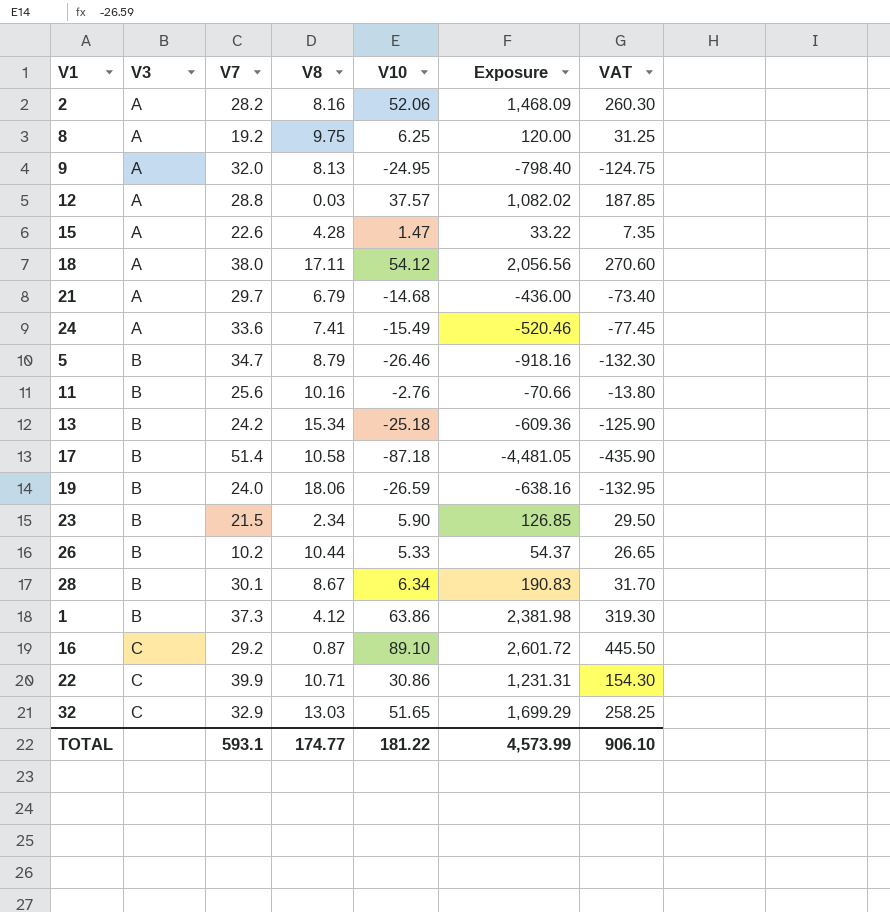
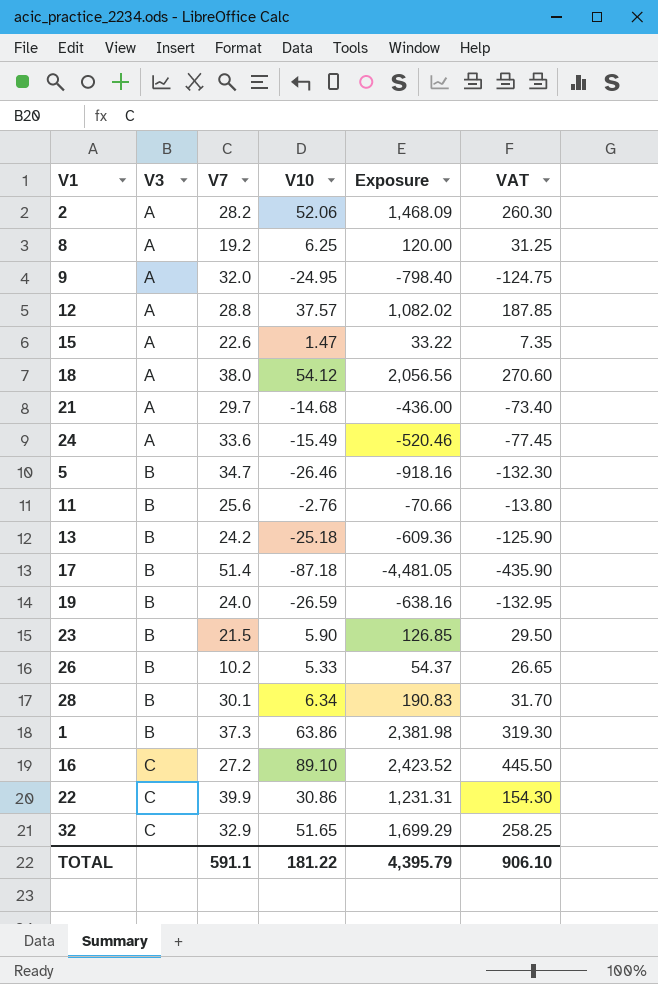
column V8 | position: 4 -> none
16 | V7: 29.2 -> 27.2
16 | Exposure: 2,601.72 -> 2,423.52
TOTAL | V7: 593.1 -> 591.1
TOTAL | Exposure: 4,573.99 -> 4,395.79

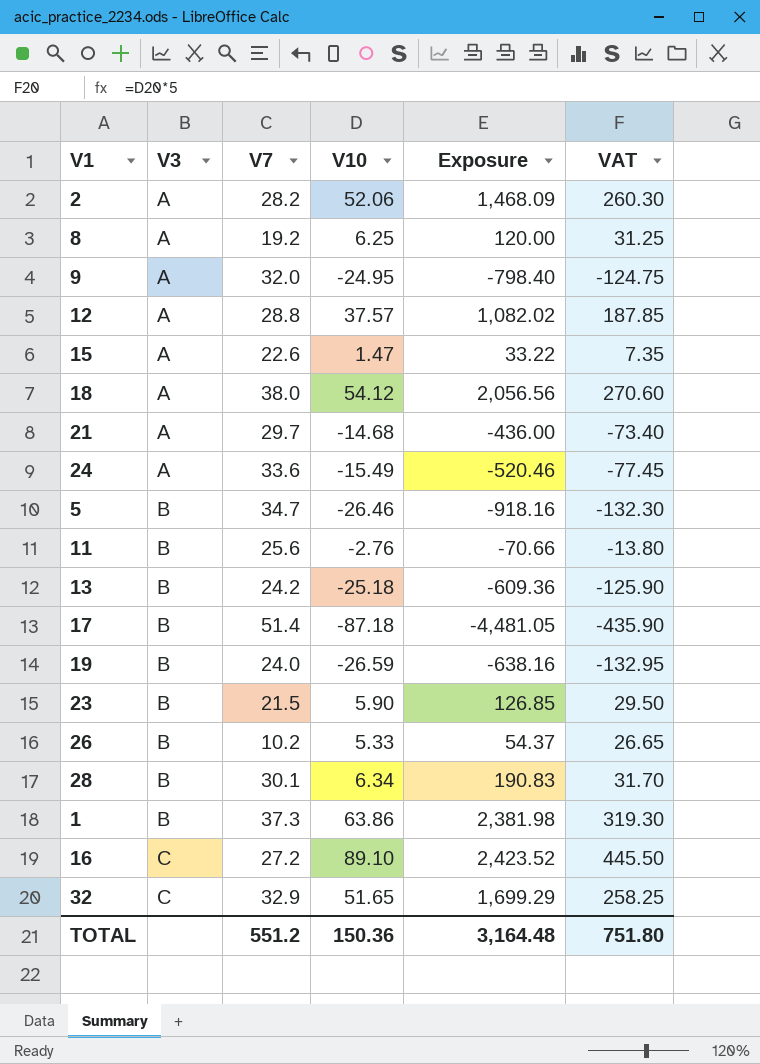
row 22: C | 39.9 | 30.86 | 1,231.31 | 154.30 -> none
TOTAL | V7: 591.1 -> 551.2
TOTAL | V10: 181.22 -> 150.36
TOTAL | Exposure: 4,395.79 -> 3,164.48
TOTAL | VAT: 906.10 -> 751.80

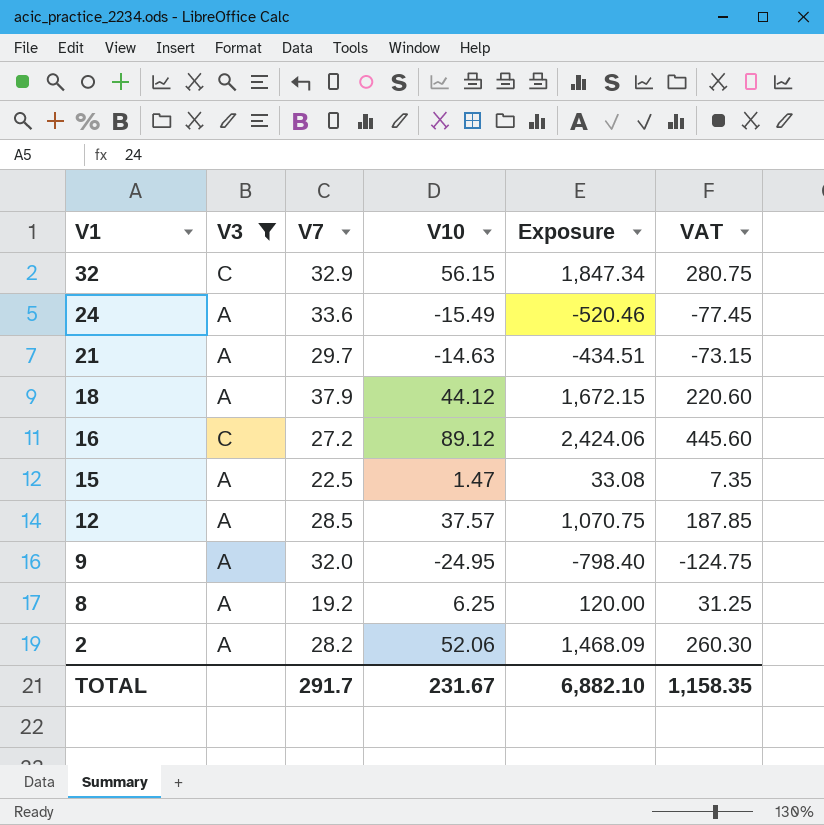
filter: none -> V3 != B
row order: V3 ascending -> V1 descending
32 | V10: 51.65 -> 56.15
32 | Exposure: 1,699.29 -> 1,847.34
32 | VAT: 258.25 -> 280.75
21 | V10: -14.68 -> -14.63
21 | Exposure: -436.00 -> -434.51
21 | VAT: -73.40 -> -73.15
18 | V7: 38.0 -> 37.9
18 | V10: 54.12 -> 44.12
18 | Exposure: 2,056.56 -> 1,672.15
18 | VAT: 270.60 -> 220.60
16 | V10: 89.10 -> 89.12
16 | Exposure: 2,423.52 -> 2,424.06
16 | VAT: 445.50 -> 445.60
15 | V7: 22.6 -> 22.5
15 | Exposure: 33.22 -> 33.08
12 | V7: 28.8 -> 28.5
12 | Exposure: 1,082.02 -> 1,070.75
TOTAL | V7: 551.2 -> 291.7
TOTAL | V10: 150.36 -> 231.67
TOTAL | Exposure: 3,164.48 -> 6,882.10
TOTAL | VAT: 751.80 -> 1,158.35

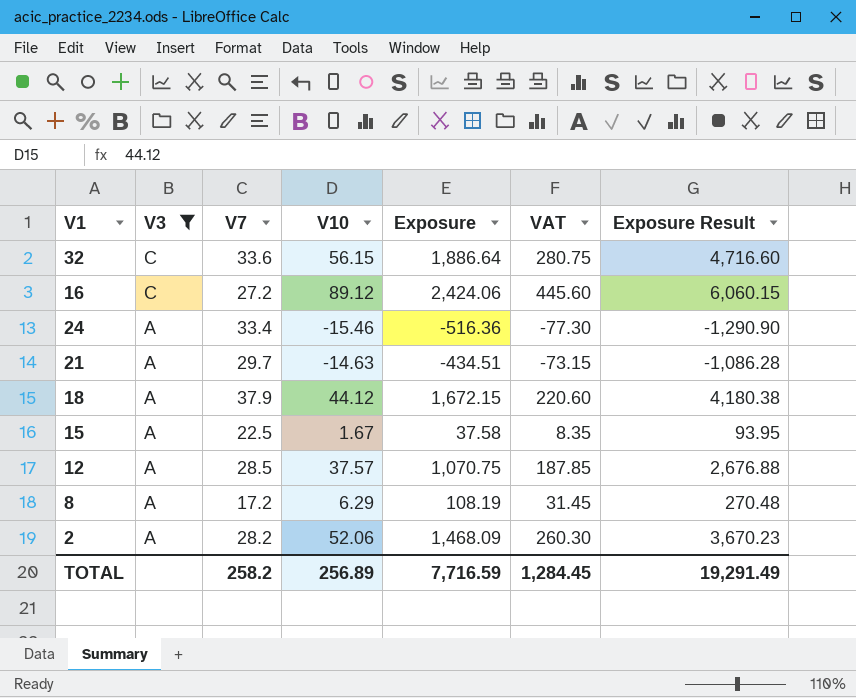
row order: V1 descending -> V3 descending
column Exposure Result | formula: none -> [Exposure] * 2.5
row 9: A | 32.0 | -24.95 | -798.40 | -124.75 -> none
32 | V7: 32.9 -> 33.6
32 | Exposure: 1,847.34 -> 1,886.64
24 | V7: 33.6 -> 33.4
24 | V10: -15.49 -> -15.46
24 | Exposure: -520.46 -> -516.36
24 | VAT: -77.45 -> -77.30
15 | V10: 1.47 -> 1.67
15 | Exposure: 33.08 -> 37.58
15 | VAT: 7.35 -> 8.35
8 | V7: 19.2 -> 17.2
8 | V10: 6.25 -> 6.29
8 | Exposure: 120.00 -> 108.19
8 | VAT: 31.25 -> 31.45
TOTAL | V7: 291.7 -> 258.2
TOTAL | V10: 231.67 -> 256.89
TOTAL | Exposure: 6,882.10 -> 7,716.59
TOTAL | VAT: 1,158.35 -> 1,284.45

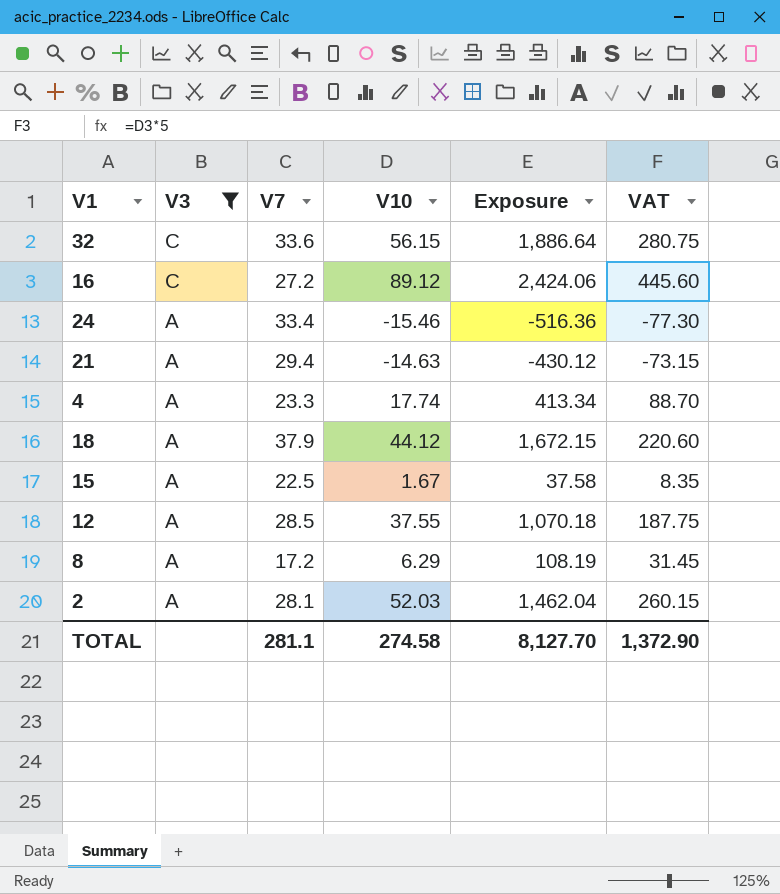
column Exposure Result | formula: [Exposure] * 2.5 -> none
21 | V7: 29.7 -> 29.4
21 | Exposure: -434.51 -> -430.12
row 4: none -> A | 23.3 | 17.74 | 413.34 | 88.70
12 | V10: 37.57 -> 37.55
12 | Exposure: 1,070.75 -> 1,070.18
12 | VAT: 187.85 -> 187.75
2 | V7: 28.2 -> 28.1
2 | V10: 52.06 -> 52.03
2 | Exposure: 1,468.09 -> 1,462.04
2 | VAT: 260.30 -> 260.15
TOTAL | V7: 258.2 -> 281.1
TOTAL | V10: 256.89 -> 274.58
TOTAL | Exposure: 7,716.59 -> 8,127.70
TOTAL | VAT: 1,284.45 -> 1,372.90

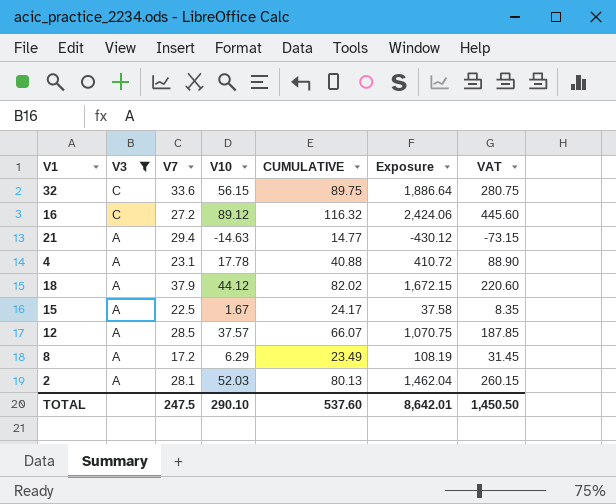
column CUMULATIVE | formula: none -> [V7] + [V10]
row 24: A | 33.4 | -15.46 | -516.36 | -77.30 -> none
4 | V7: 23.3 -> 23.1
4 | V10: 17.74 -> 17.78
4 | Exposure: 413.34 -> 410.72
4 | VAT: 88.70 -> 88.90
12 | V10: 37.55 -> 37.57
12 | Exposure: 1,070.18 -> 1,070.75
12 | VAT: 187.75 -> 187.85
TOTAL | V7: 281.1 -> 247.5
TOTAL | V10: 274.58 -> 290.10
TOTAL | Exposure: 8,127.70 -> 8,642.01
TOTAL | VAT: 1,372.90 -> 1,450.50

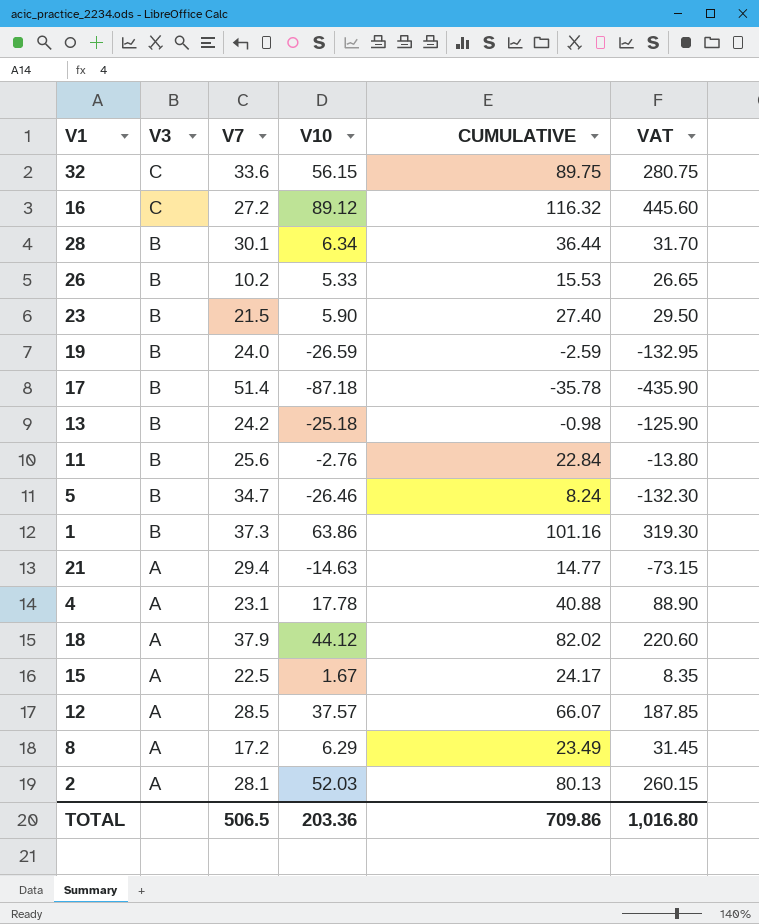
filter: V3 != B -> none
column Exposure | formula: [V7] * [V10] -> none
TOTAL | V7: 247.5 -> 506.5
TOTAL | V10: 290.10 -> 203.36
TOTAL | CUMULATIVE: 537.60 -> 709.86
TOTAL | VAT: 1,450.50 -> 1,016.80

